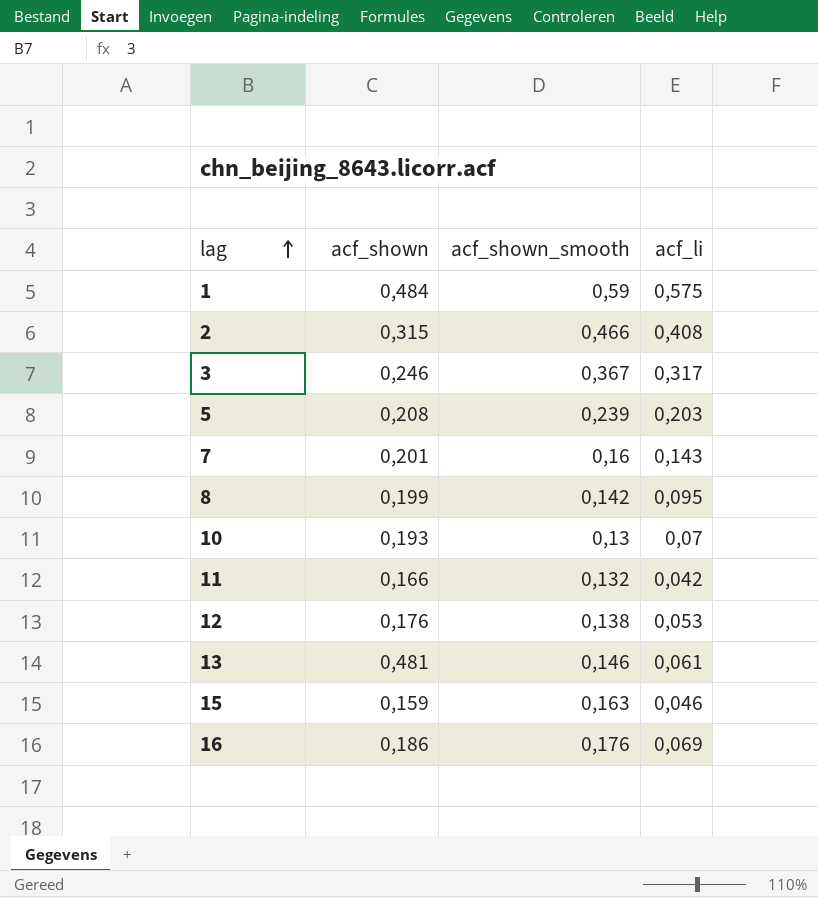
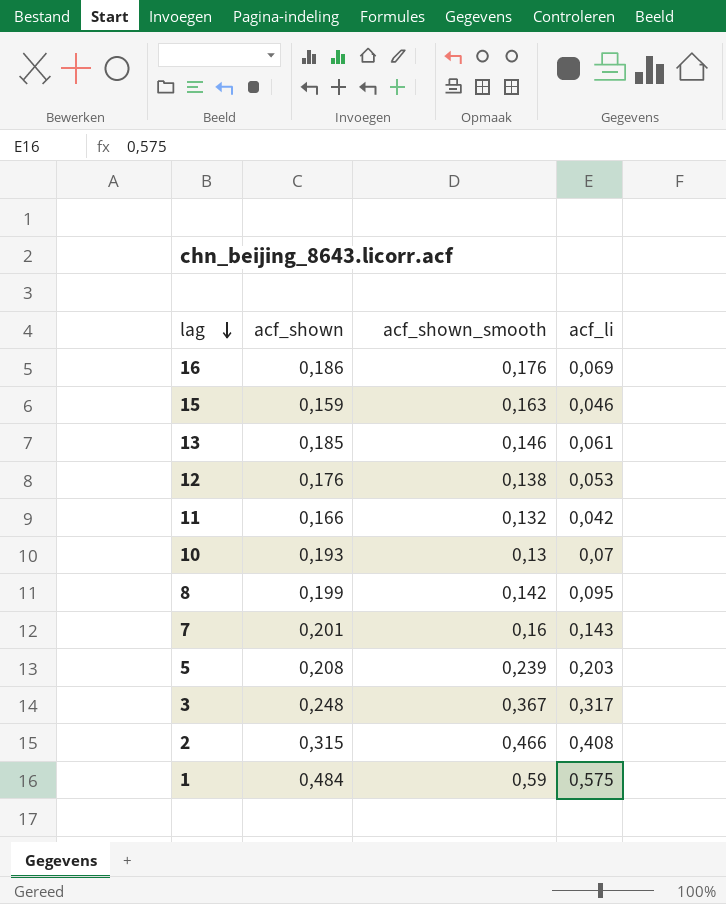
row order: lag ascending -> lag descending
13 | acf_shown: 0,481 -> 0,185
3 | acf_shown: 0,246 -> 0,248

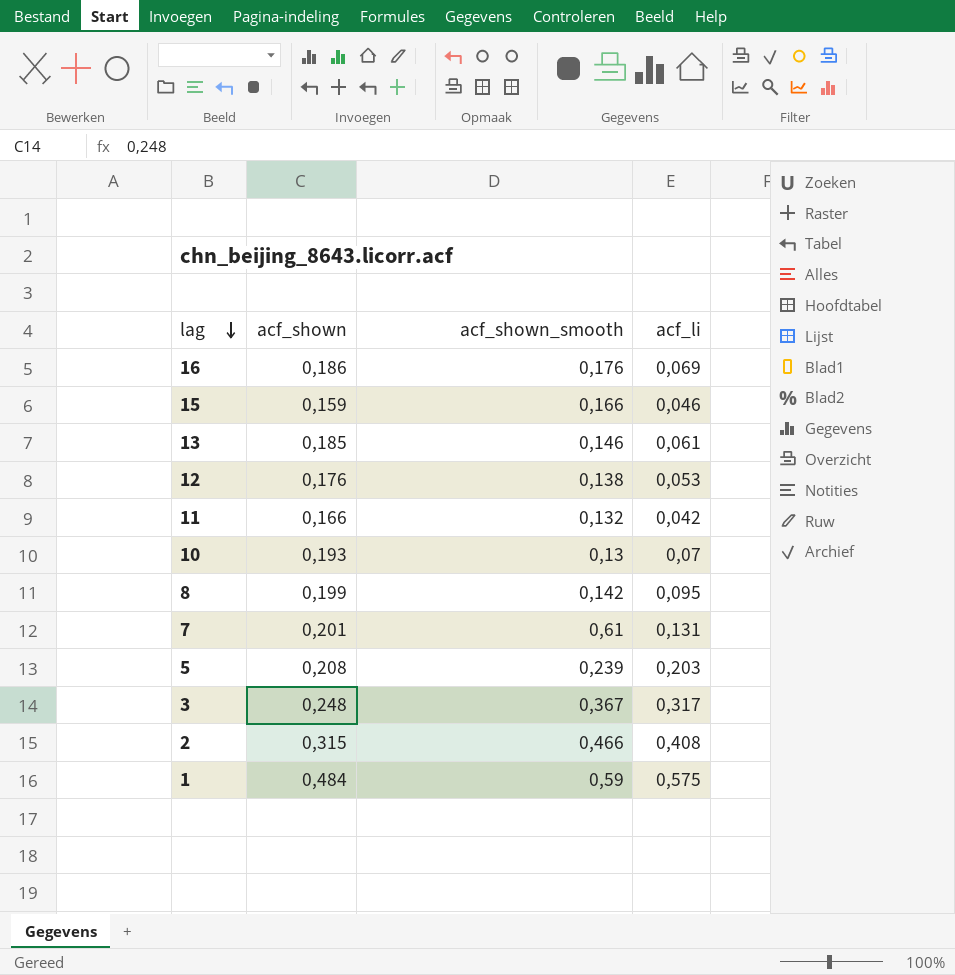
15 | acf_shown_smooth: 0,163 -> 0,166
7 | acf_shown_smooth: 0,16 -> 0,61
7 | acf_li: 0,143 -> 0,131

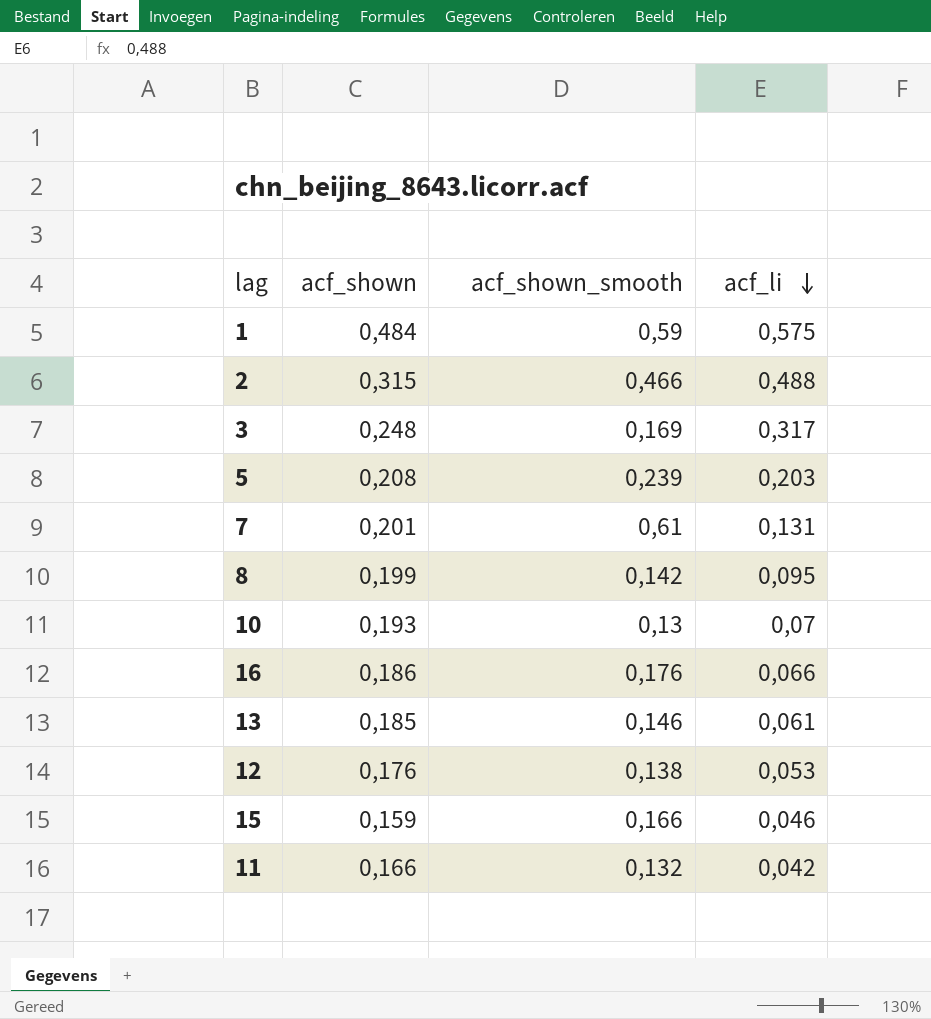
row order: lag descending -> acf_li descending
2 | acf_li: 0,408 -> 0,488
3 | acf_shown_smooth: 0,367 -> 0,169
16 | acf_li: 0,069 -> 0,066

